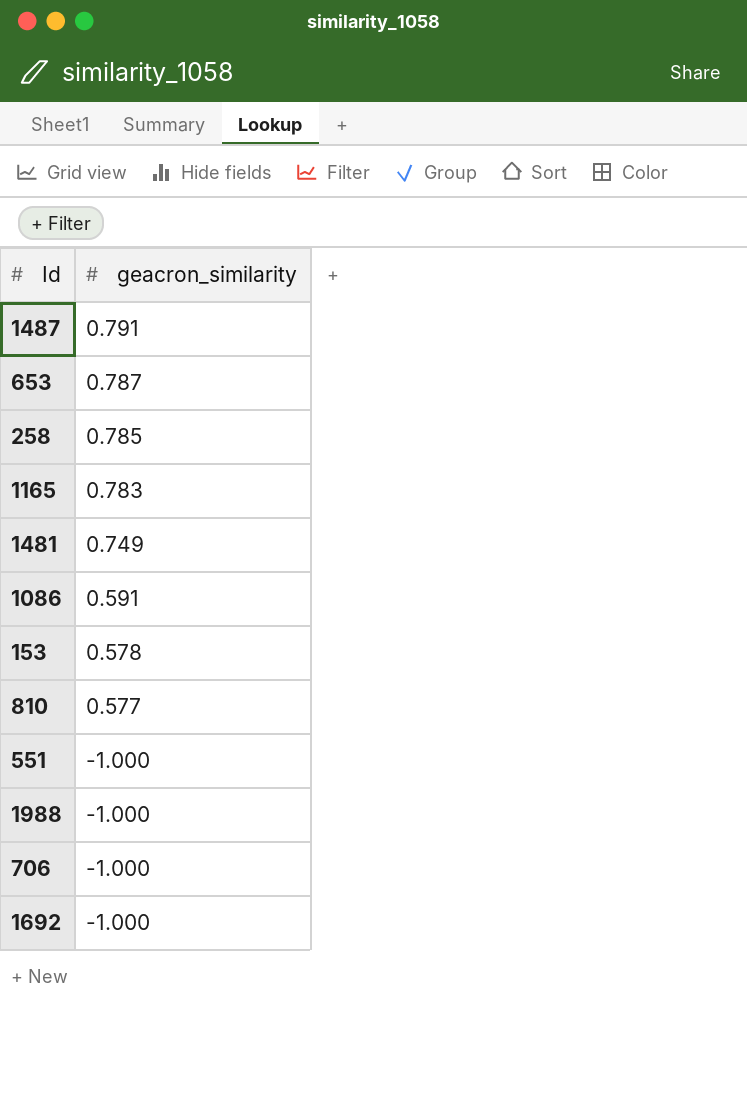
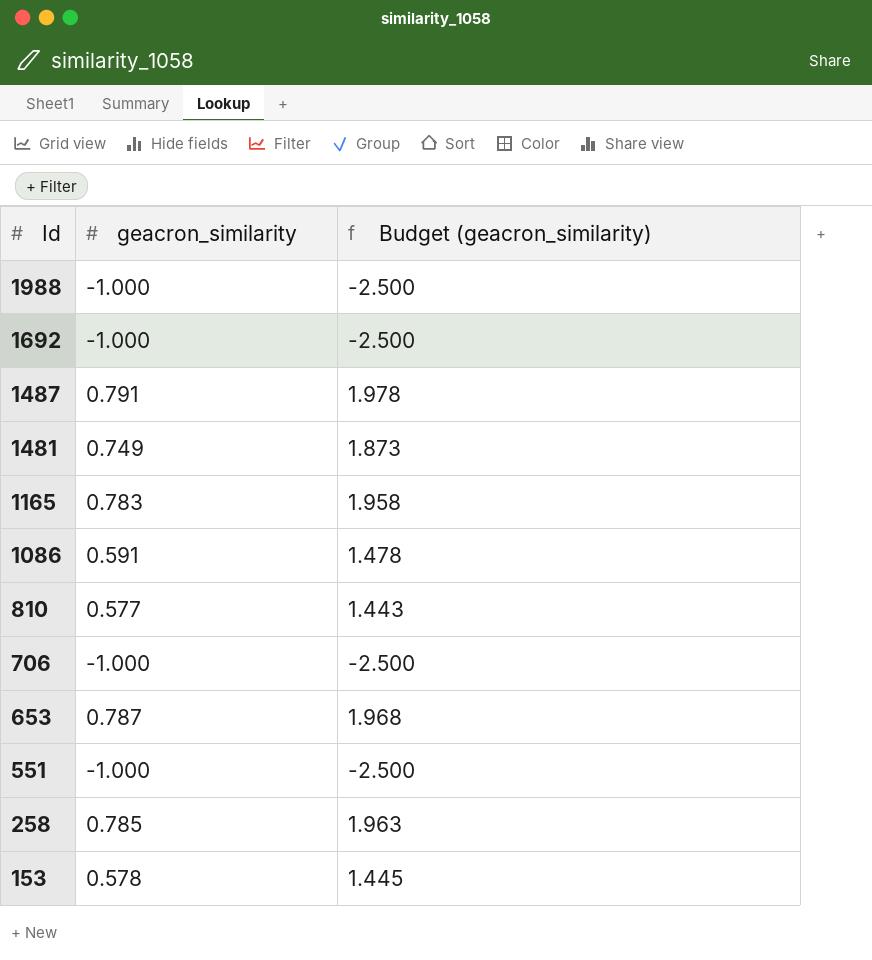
row order: geacron_similarity descending -> Id descending
column Budget (geacron_similarity) | formula: none -> [geacron_similarity] * 2.5

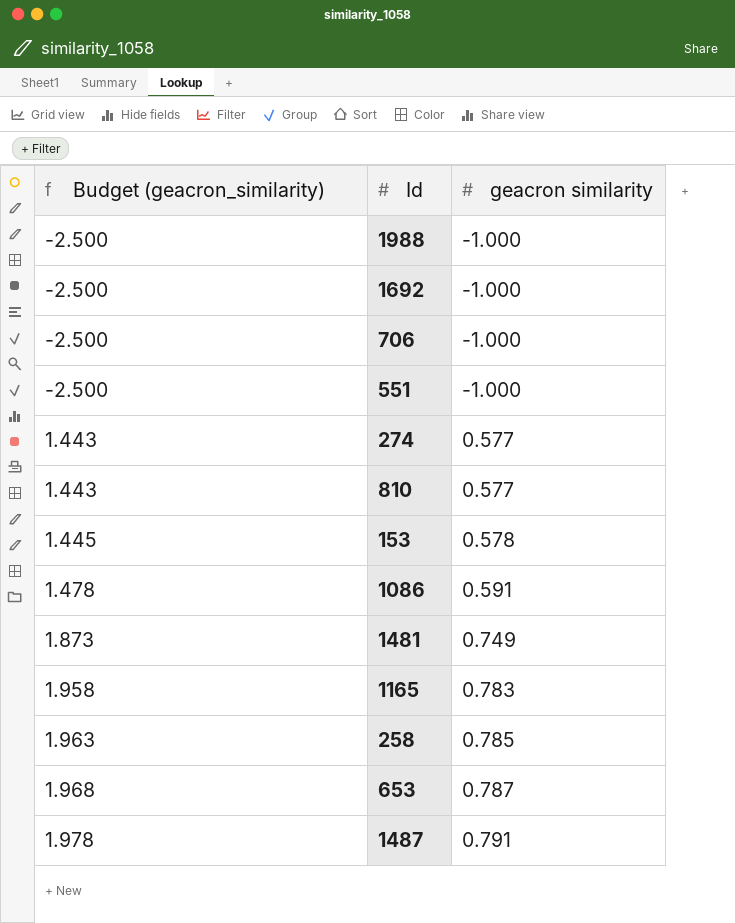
row order: Id descending -> Budget (geacron_similarity) ascending
column Budget (geacron_similarity) | position: 3 -> 1
column name: geacron_similarity -> geacron similarity
row 274: none -> 1.443 | 0.577

